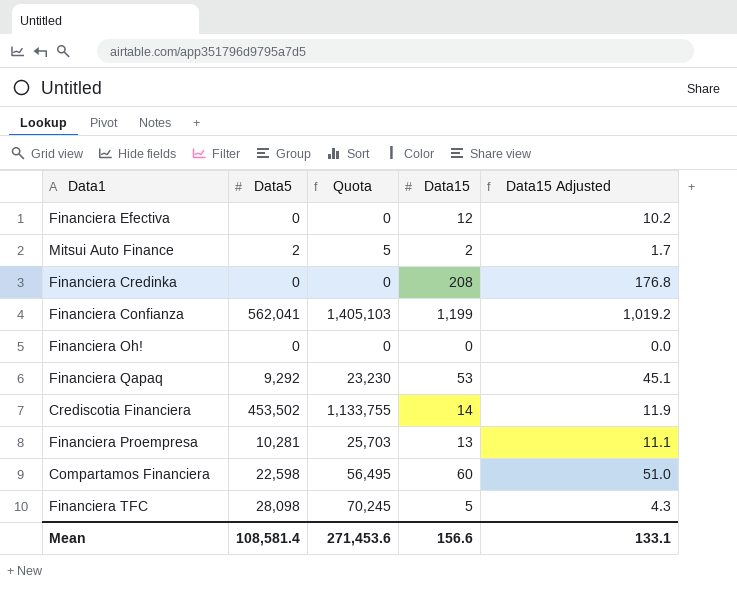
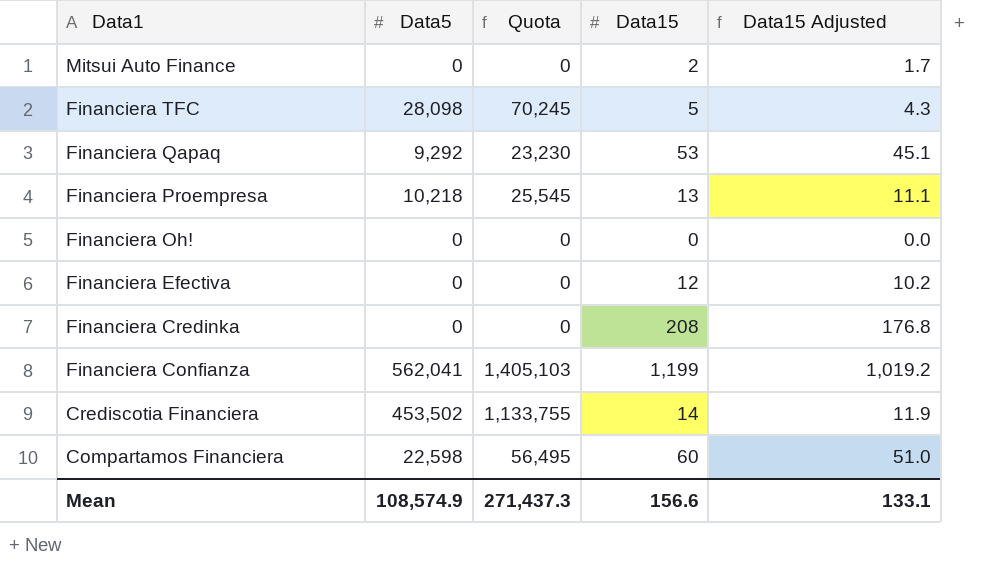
row order: none -> Data1 descending
Mitsui Auto Finance | Data5: 2 -> 0
Mitsui Auto Finance | Quota: 5 -> 0
Financiera Proempresa | Data5: 10,281 -> 10,218
Financiera Proempresa | Quota: 25,703 -> 25,545
Mean | Data5: 108,581.4 -> 108,574.9
Mean | Quota: 271,453.6 -> 271,437.3

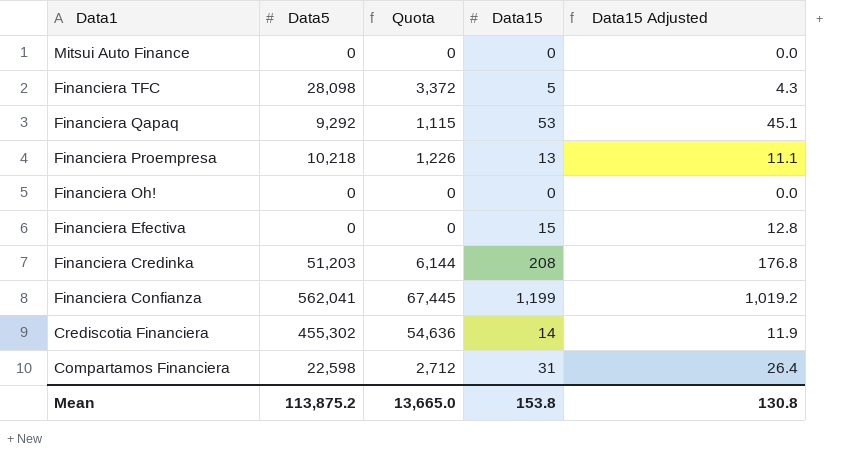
column Quota | formula: [Data5] * 2.5 -> [Data5] * 0.12
Mitsui Auto Finance | Data15: 2 -> 0
Mitsui Auto Finance | Data15 Adjusted: 1.7 -> 0.0
Financiera Efectiva | Data15: 12 -> 15
Financiera Efectiva | Data15 Adjusted: 10.2 -> 12.8
Financiera Credinka | Data5: 0 -> 51,203
Crediscotia Financiera | Data5: 453,502 -> 455,302
Compartamos Financiera | Data15: 60 -> 31
Compartamos Financiera | Data15 Adjusted: 51.0 -> 26.4
Mean | Data5: 108,574.9 -> 113,875.2
Mean | Quota: 271,437.3 -> 13,665.0
Mean | Data15: 156.6 -> 153.8
Mean | Data15 Adjusted: 133.1 -> 130.8

